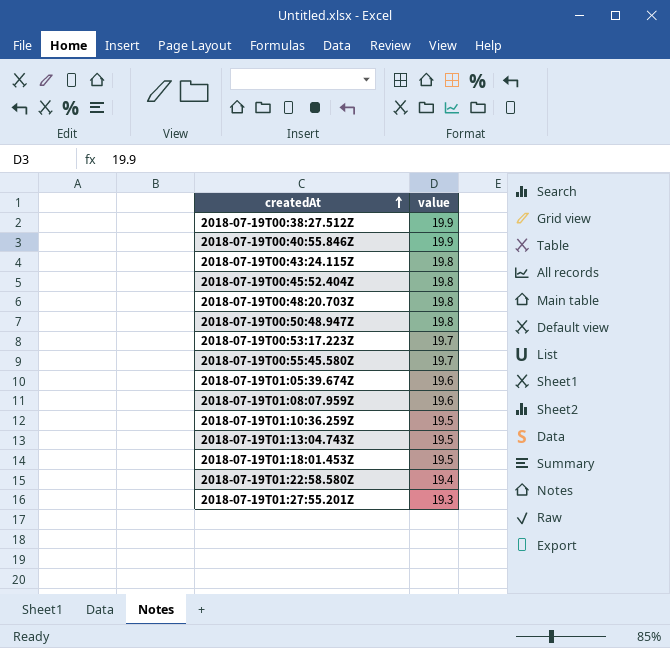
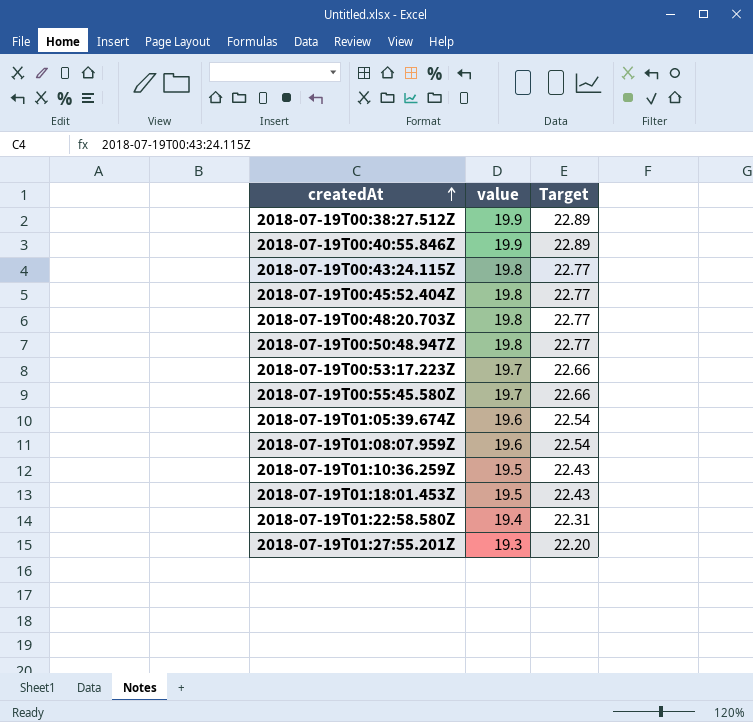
column Target | formula: none -> [value] * 1.15
row 2018-07-19T01:13:04.743Z: 19.5 -> none

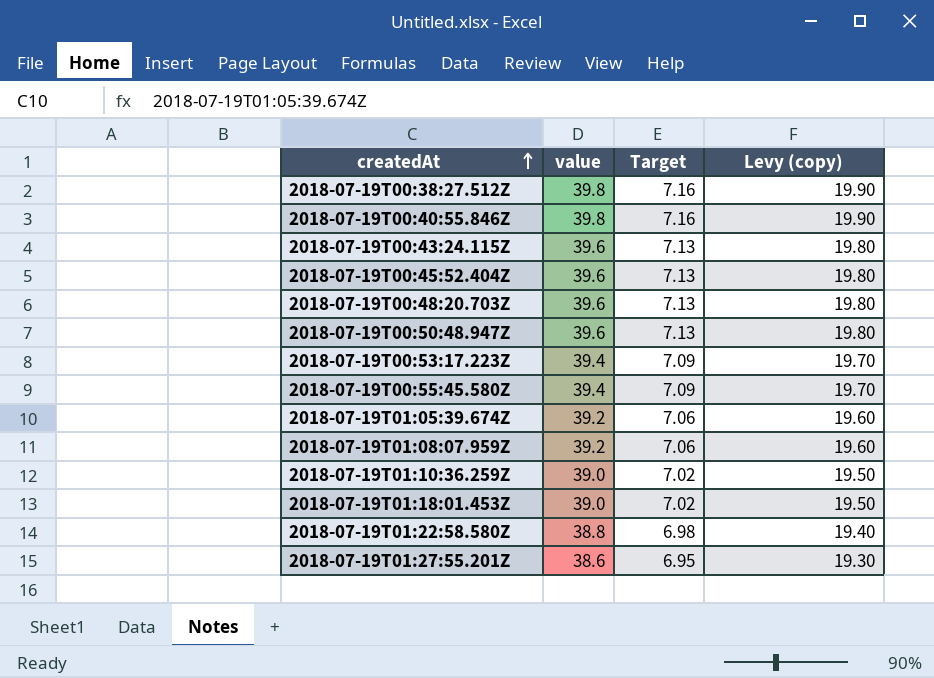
column Target | formula: [value] * 1.15 -> [value] * 0.18
column Levy (copy) | formula: none -> [value] * 0.5
2018-07-19T00:38:27.512Z | value: 19.9 -> 39.8
2018-07-19T00:40:55.846Z | value: 19.9 -> 39.8
2018-07-19T00:43:24.115Z | value: 19.8 -> 39.6
2018-07-19T00:45:52.404Z | value: 19.8 -> 39.6
2018-07-19T00:48:20.703Z | value: 19.8 -> 39.6
2018-07-19T00:50:48.947Z | value: 19.8 -> 39.6
2018-07-19T00:53:17.223Z | value: 19.7 -> 39.4
2018-07-19T00:55:45.580Z | value: 19.7 -> 39.4
2018-07-19T01:05:39.674Z | value: 19.6 -> 39.2
2018-07-19T01:08:07.959Z | value: 19.6 -> 39.2
2018-07-19T01:10:36.259Z | value: 19.5 -> 39.0
2018-07-19T01:18:01.453Z | value: 19.5 -> 39.0
2018-07-19T01:22:58.580Z | value: 19.4 -> 38.8
2018-07-19T01:27:55.201Z | value: 19.3 -> 38.6

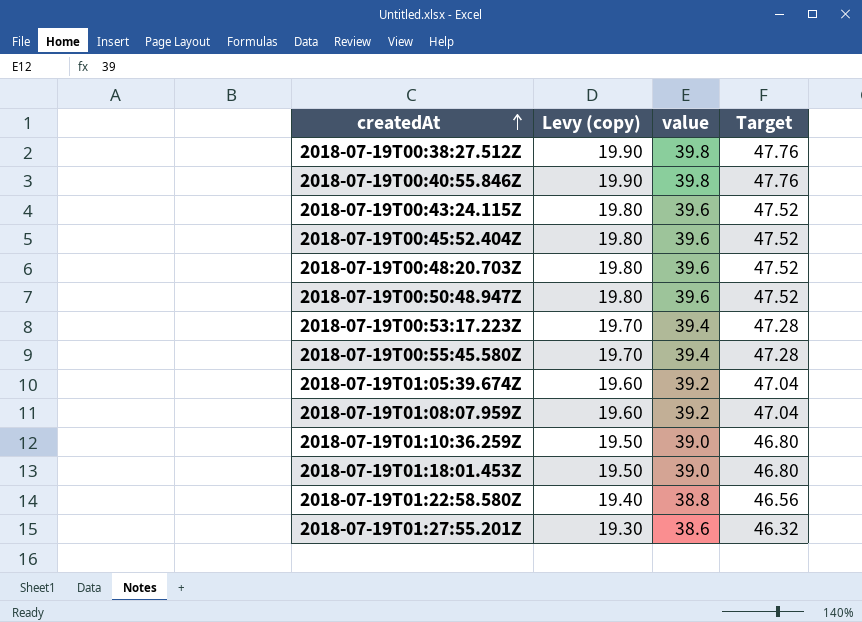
column Levy (copy) | position: 4 -> 2
column Target | formula: [value] * 0.18 -> [value] * 1.2

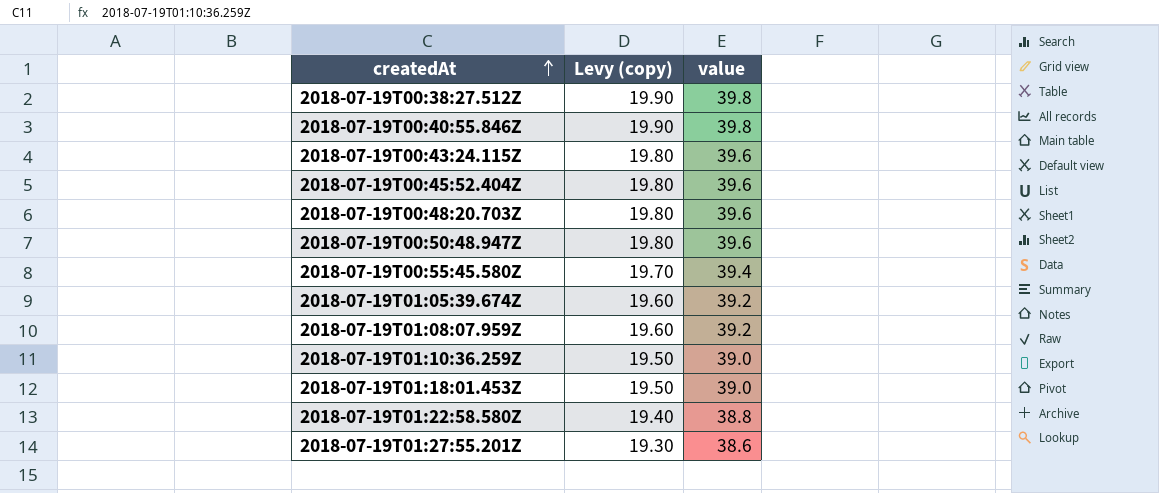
column Target | formula: [value] * 1.2 -> none
row 2018-07-19T00:53:17.223Z: 19.70 | 39.4 | 47.28 -> none

